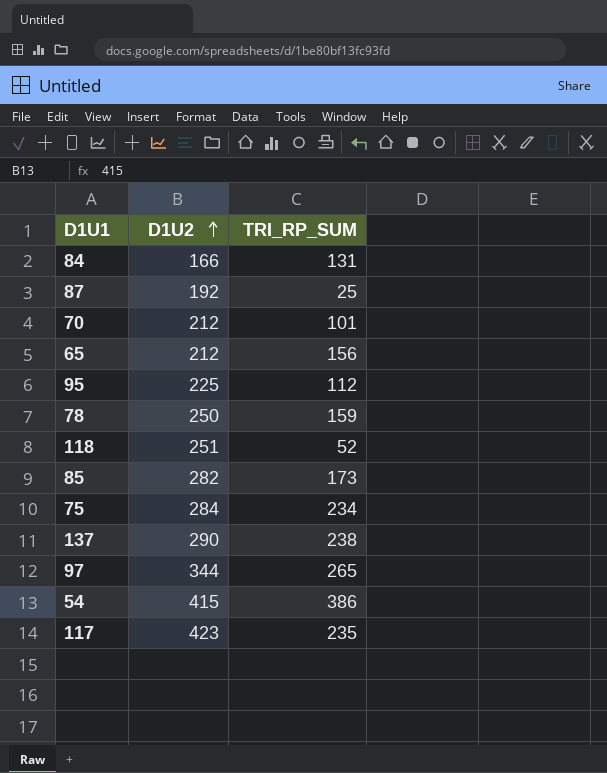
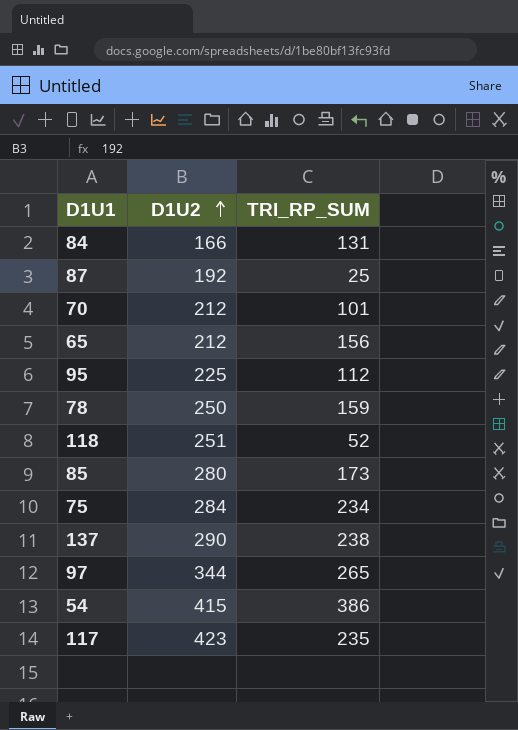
85 | D1U2: 282 -> 280

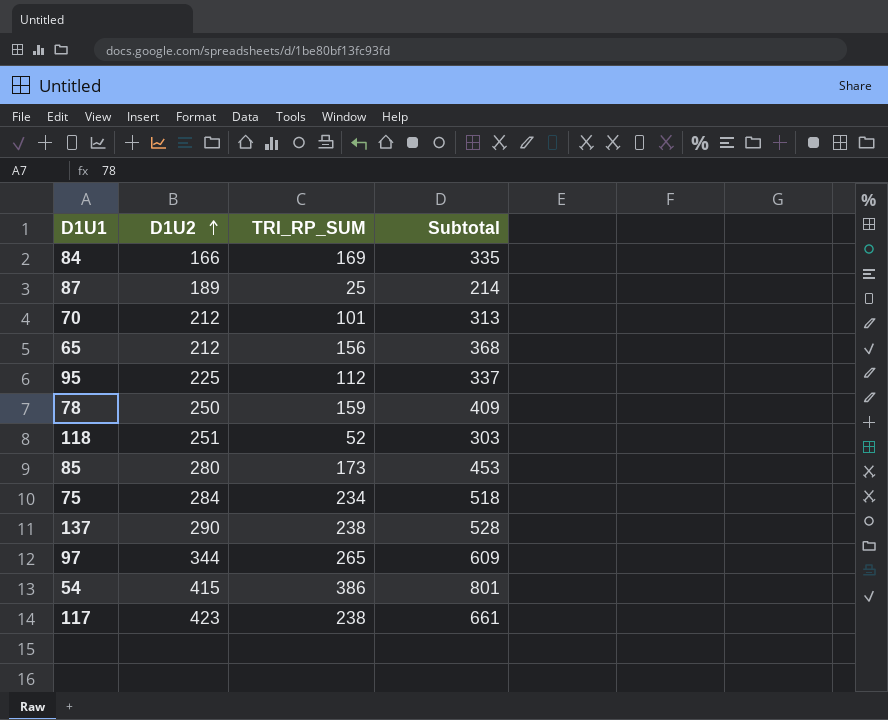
column Subtotal | formula: none -> [D1U2] + [TRI_RP_SUM]
84 | TRI_RP_SUM: 131 -> 169
87 | D1U2: 192 -> 189
117 | TRI_RP_SUM: 235 -> 238

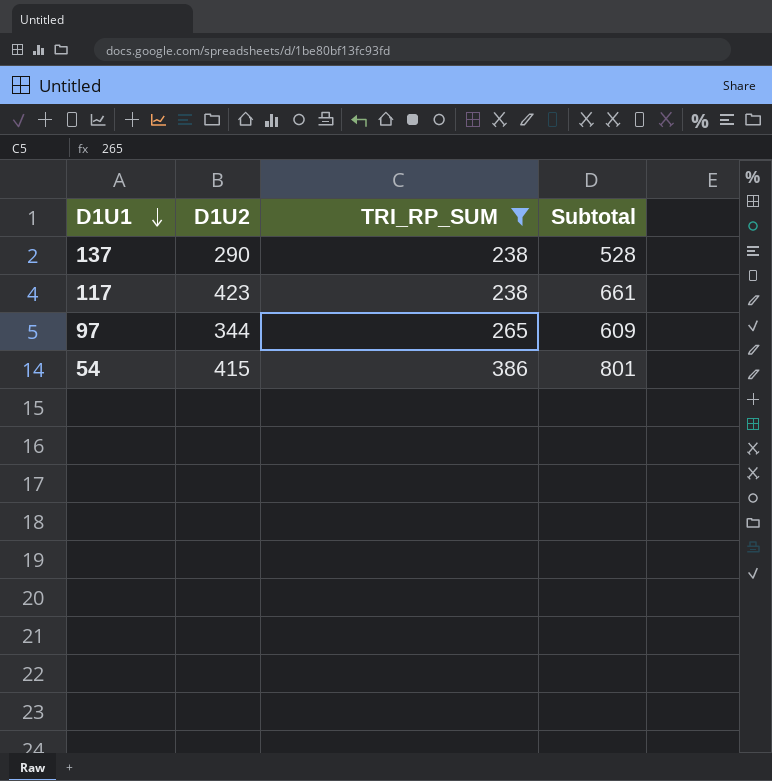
filter: none -> TRI_RP_SUM >= 238
row order: D1U2 ascending -> D1U1 descending

